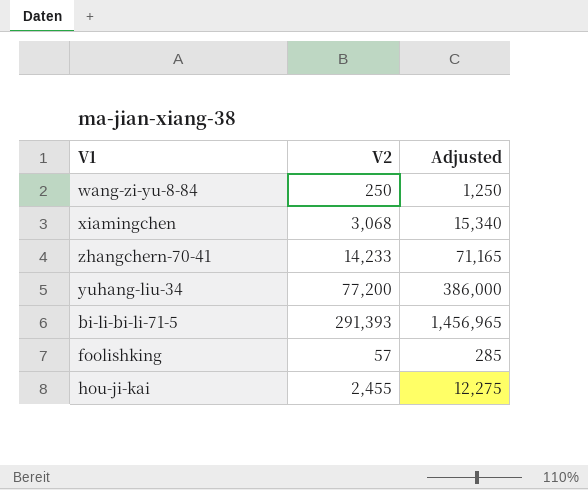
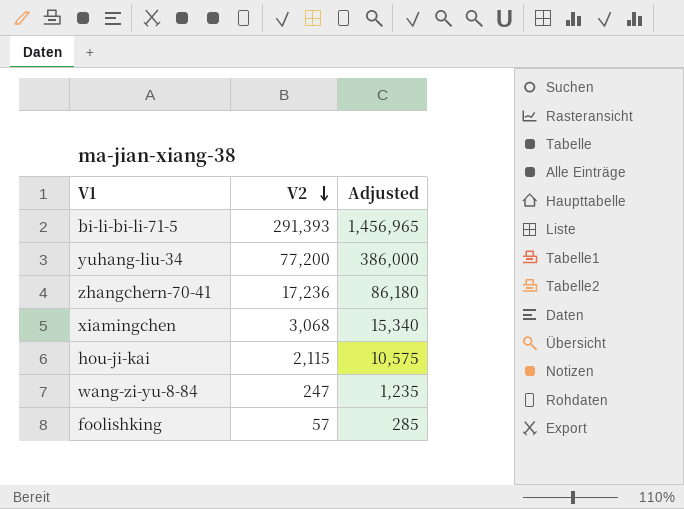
row order: none -> V2 descending
zhangchern-70-41 | V2: 14,233 -> 17,236
zhangchern-70-41 | Adjusted: 71,165 -> 86,180
hou-ji-kai | V2: 2,455 -> 2,115
hou-ji-kai | Adjusted: 12,275 -> 10,575
wang-zi-yu-8-84 | V2: 250 -> 247
wang-zi-yu-8-84 | Adjusted: 1,250 -> 1,235

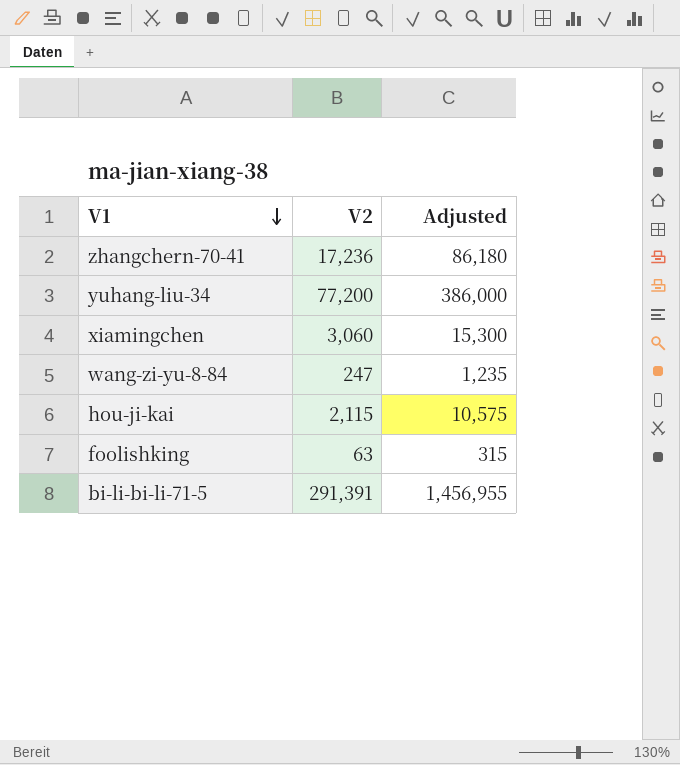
row order: V2 descending -> V1 descending
xiamingchen | V2: 3,068 -> 3,060
xiamingchen | Adjusted: 15,340 -> 15,300
foolishking | V2: 57 -> 63
foolishking | Adjusted: 285 -> 315
bi-li-bi-li-71-5 | V2: 291,393 -> 291,391
bi-li-bi-li-71-5 | Adjusted: 1,456,965 -> 1,456,955

